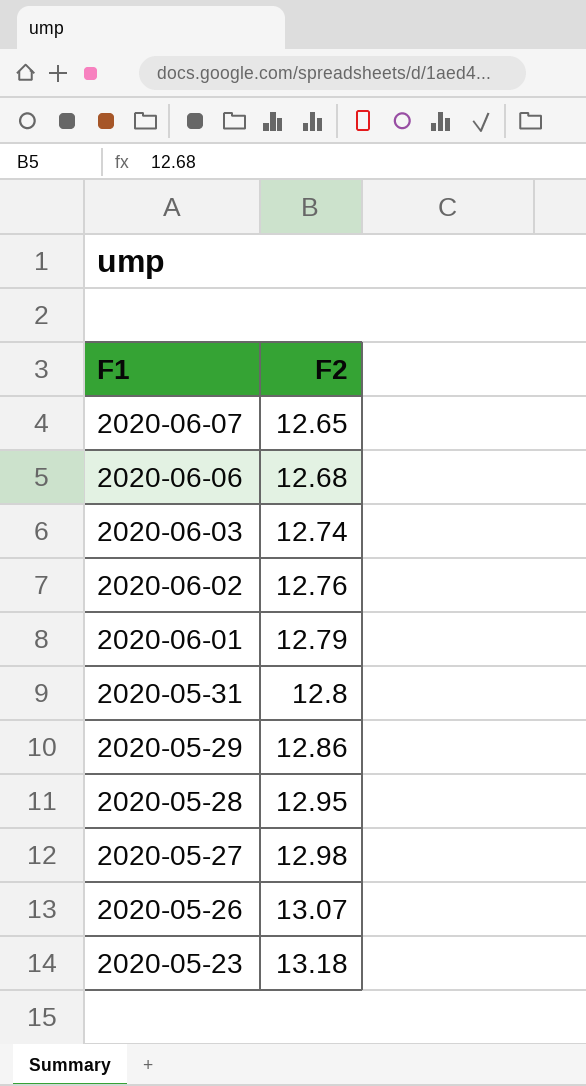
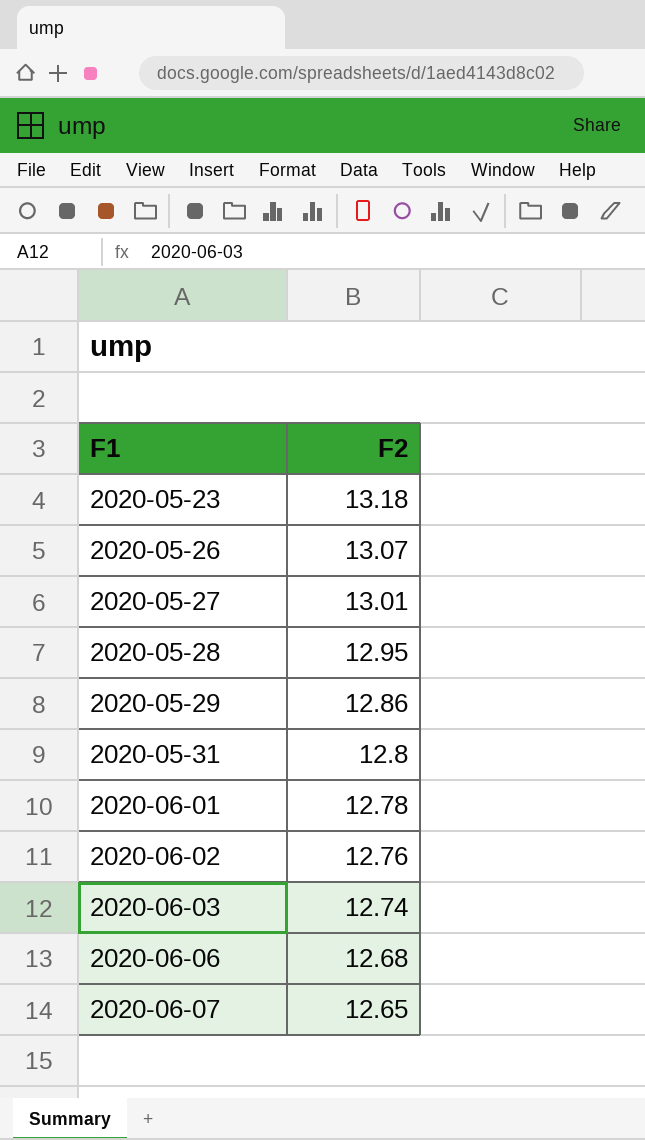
row order: F1 descending -> F1 ascending
2020-05-27 | F2: 12.98 -> 13.01
2020-06-01 | F2: 12.79 -> 12.78

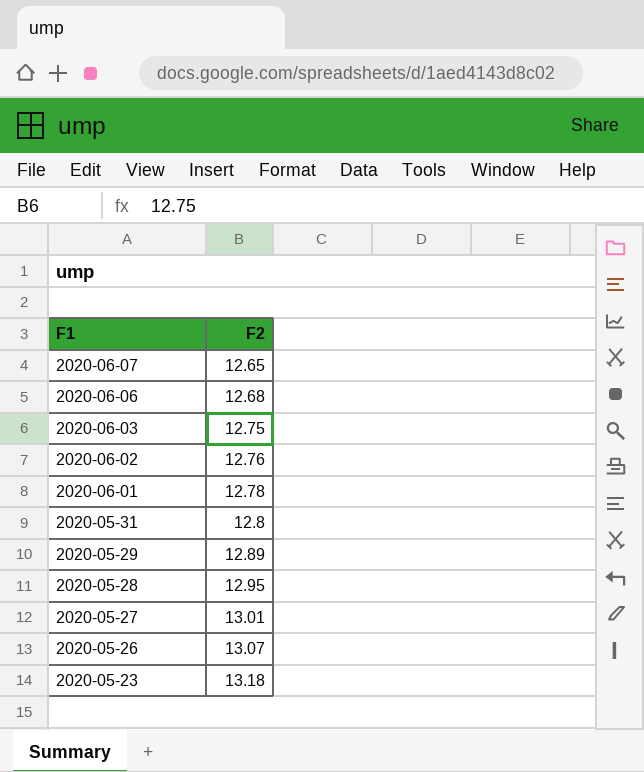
row order: F1 ascending -> F1 descending
2020-06-03 | F2: 12.74 -> 12.75
2020-05-29 | F2: 12.86 -> 12.89

